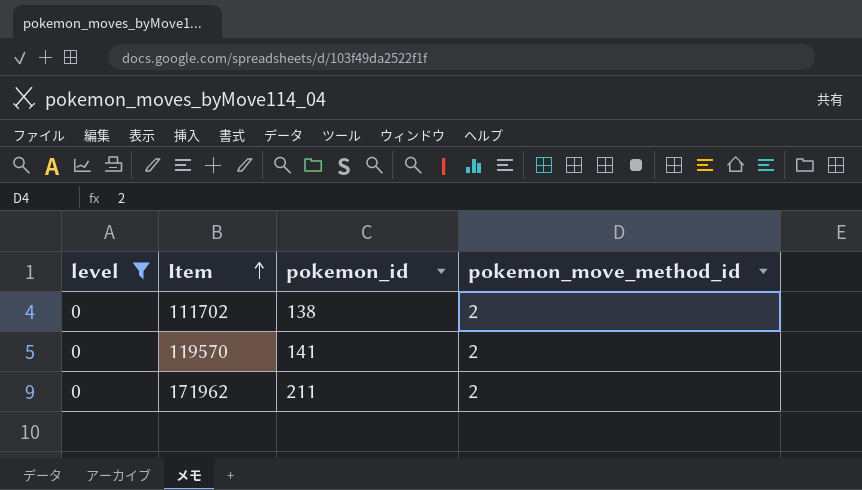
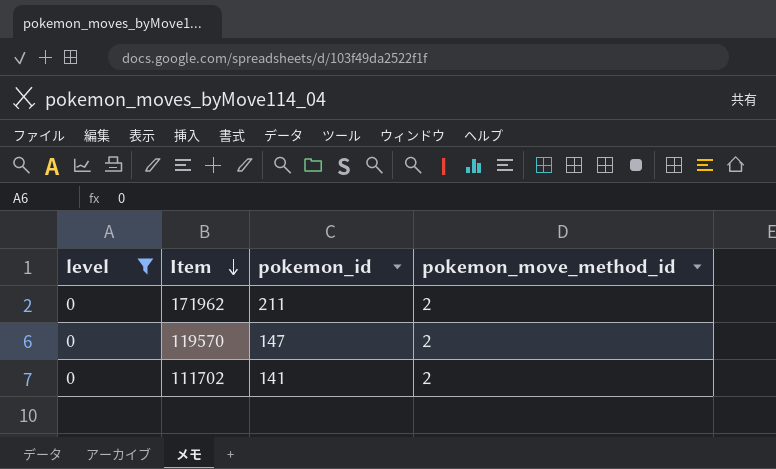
row order: Item ascending -> Item descending
119570 | pokemon_id: 141 -> 147
111702 | pokemon_id: 138 -> 141

